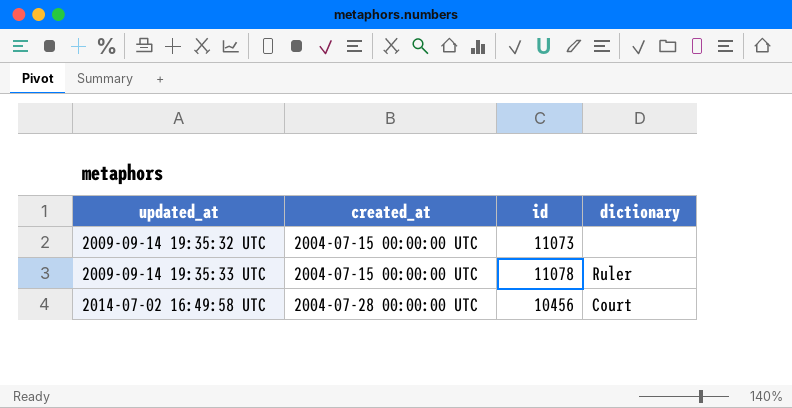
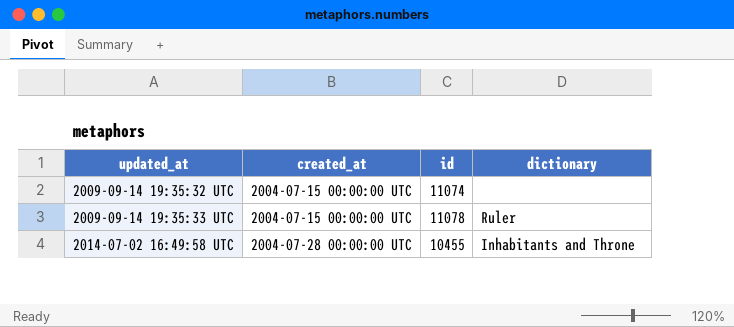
2009-09-14 19:35:32 UTC | id: 11073 -> 11074
2014-07-02 16:49:58 UTC | id: 10456 -> 10455
2014-07-02 16:49:58 UTC | dictionary: Court -> Inhabitants and Throne

